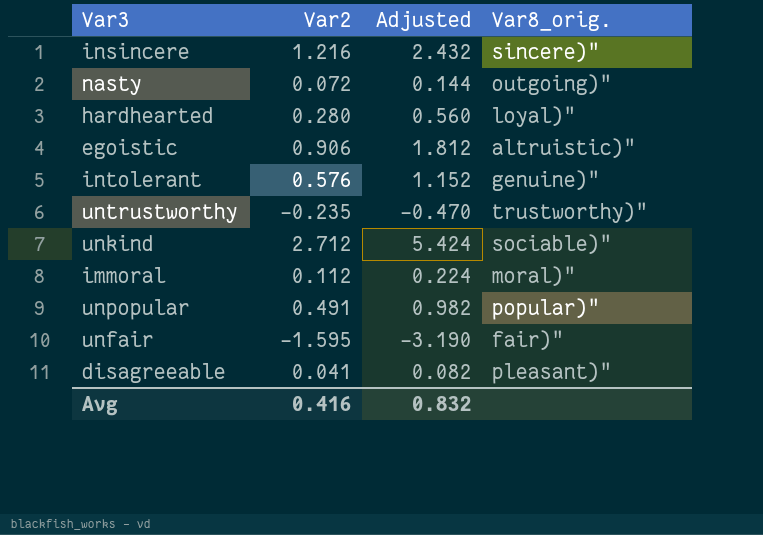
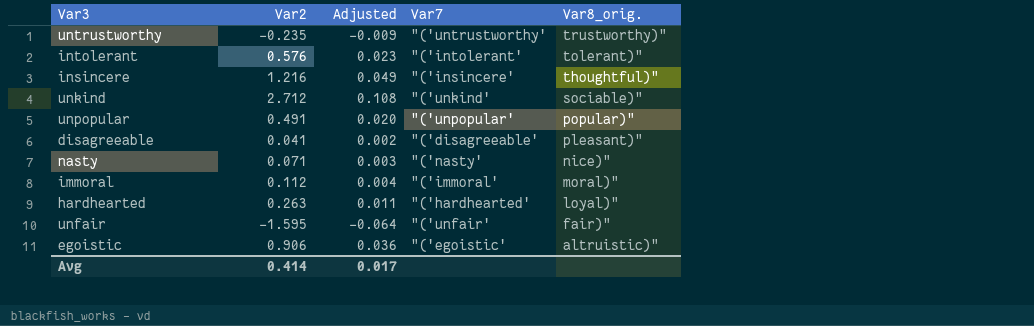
row order: none -> Var8_orig. descending
column Adjusted | formula: [Var2] * 2 -> [Var2] * 0.04
column Var7 | position: none -> 4
intolerant | Var8_orig.: genuine)" -> tolerant)"
insincere | Var8_orig.: sincere)" -> thoughtful)"
nasty | Var2: 0.072 -> 0.071
nasty | Var8_orig.: outgoing)" -> nice)"
hardhearted | Var2: 0.280 -> 0.263
Avg | Var2: 0.416 -> 0.414
Avg | Adjusted: 0.832 -> 0.017

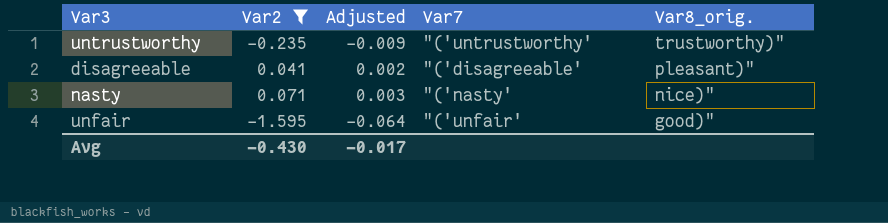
filter: none -> Var2 <= 0.071
unfair | Var8_orig.: fair)" -> good)"
Avg | Var2: 0.414 -> -0.430
Avg | Adjusted: 0.017 -> -0.017

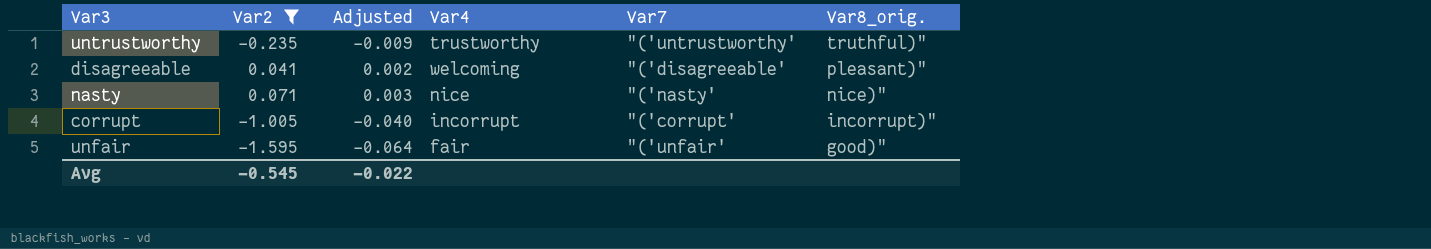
column Var4 | position: none -> 4
untrustworthy | Var8_orig.: trustworthy)" -> truthful)"
row corrupt: none -> -1.005 | -0.040 | incorrupt | "('corrupt' | incorrupt)"
Avg | Var2: -0.430 -> -0.545
Avg | Adjusted: -0.017 -> -0.022

